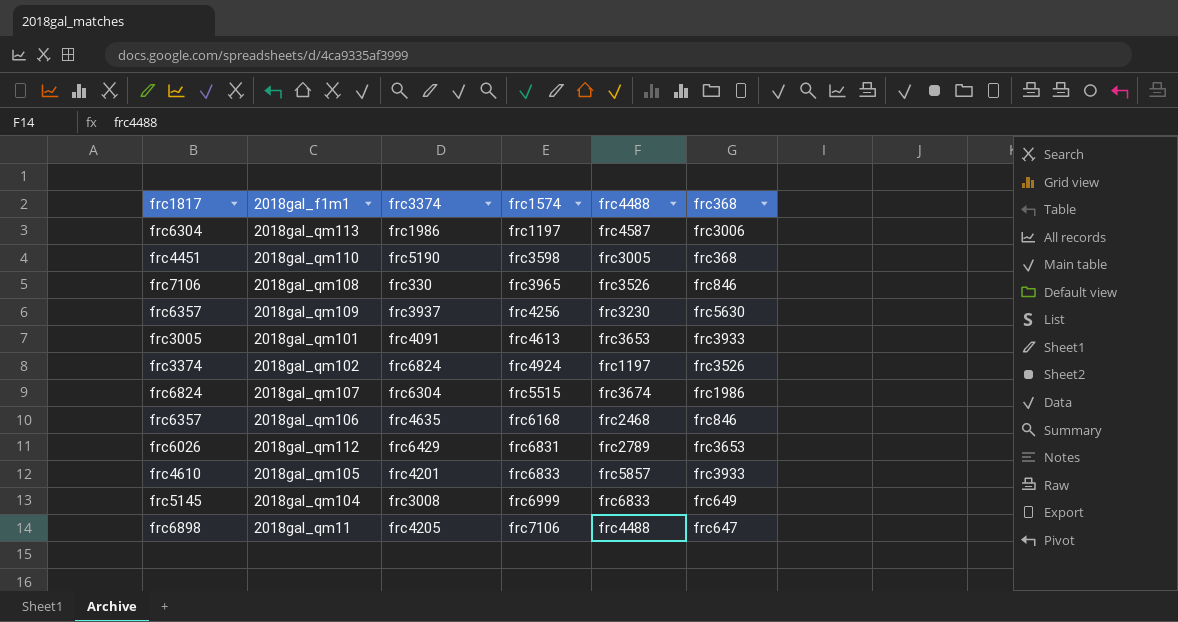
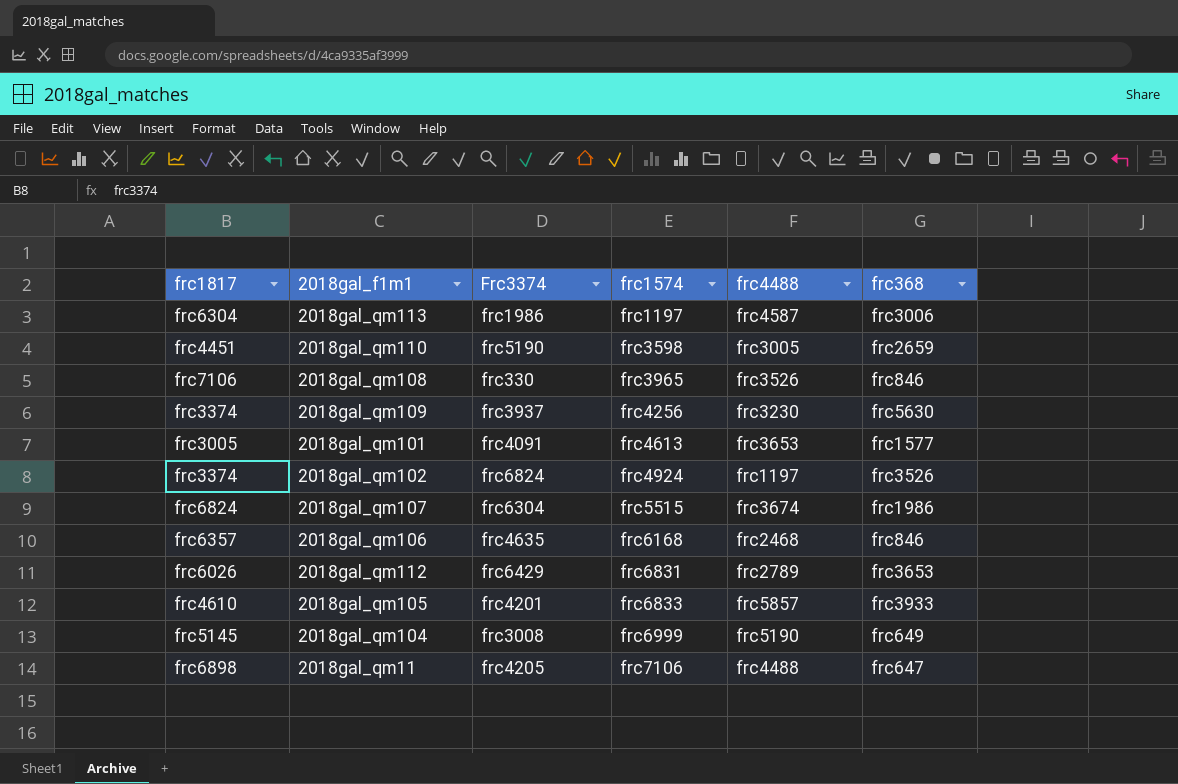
column name: frc3374 -> Frc3374
2018gal_qm110 | frc368: frc368 -> frc2659
2018gal_qm109 | frc1817: frc6357 -> frc3374
2018gal_qm101 | frc368: frc3933 -> frc1577
2018gal_qm104 | frc4488: frc6833 -> frc5190

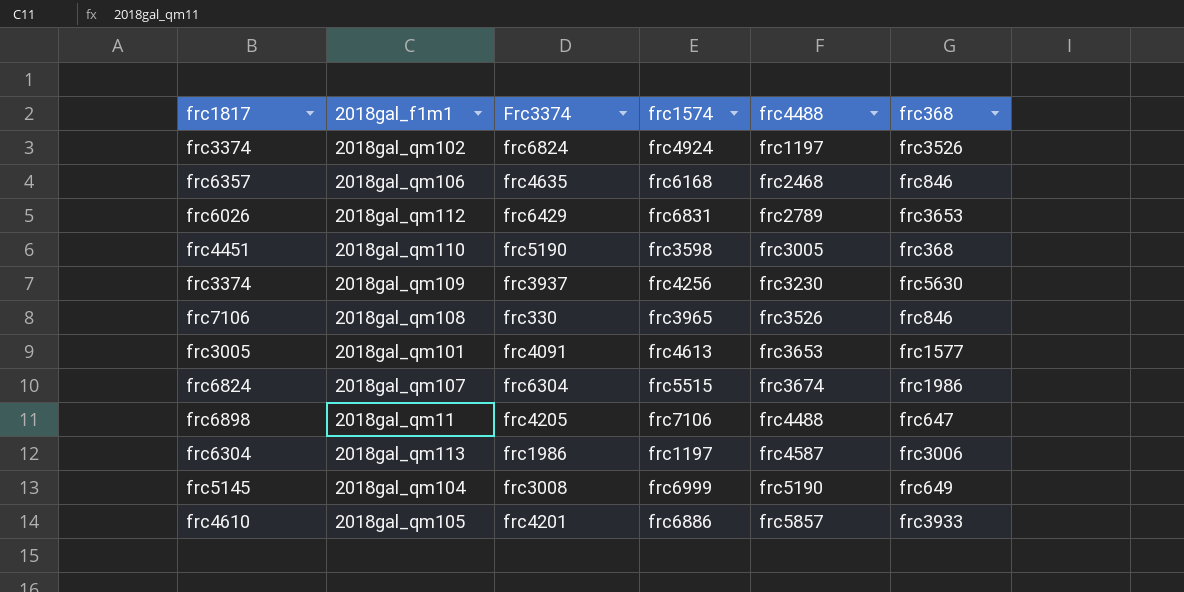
row order: frc1574 ascending -> frc4488 ascending
2018gal_qm110 | frc368: frc2659 -> frc368
2018gal_qm105 | frc1574: frc6833 -> frc6886

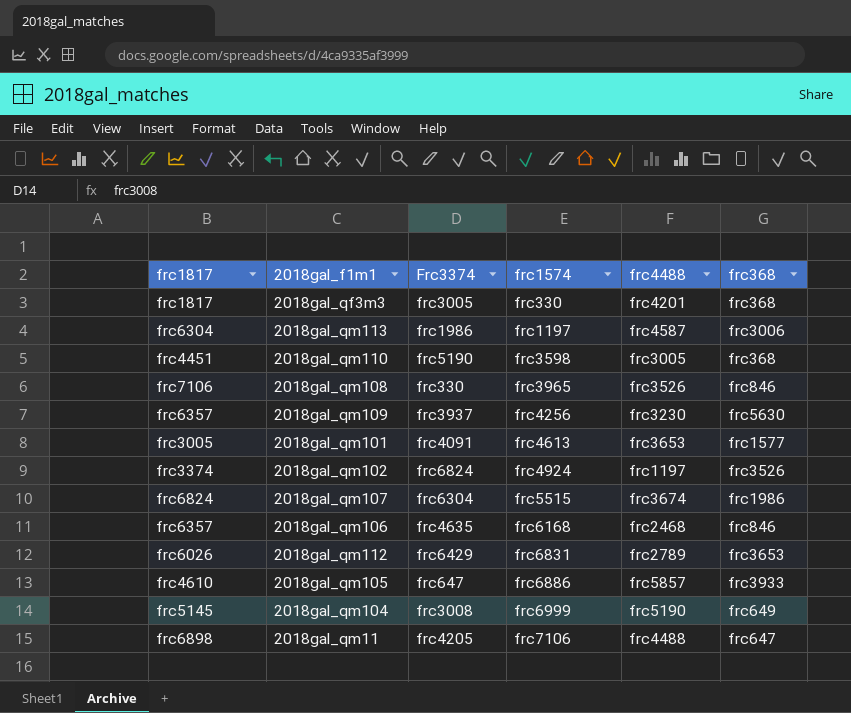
row order: frc4488 ascending -> frc1574 ascending
row 2018gal_qf3m3: none -> frc1817 | frc3005 | frc330 | frc4201 | frc368
2018gal_qm109 | frc1817: frc3374 -> frc6357
2018gal_qm105 | Frc3374: frc4201 -> frc647

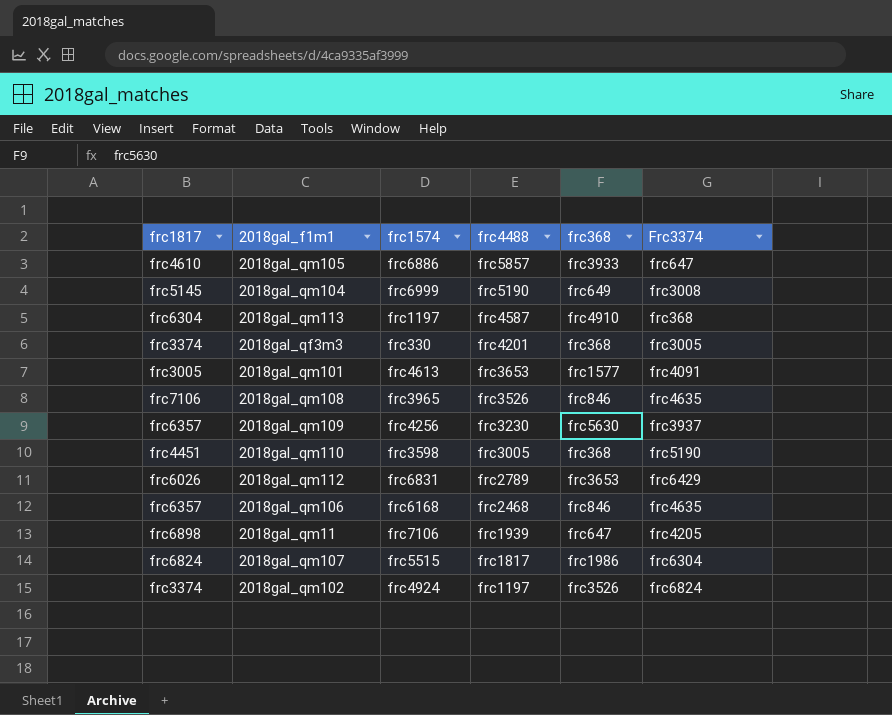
row order: frc1574 ascending -> frc4488 descending
column Frc3374 | position: 3 -> 6
2018gal_qm113 | frc368: frc3006 -> frc4910
2018gal_qm113 | Frc3374: frc1986 -> frc368
2018gal_qf3m3 | frc1817: frc1817 -> frc3374
2018gal_qm108 | Frc3374: frc330 -> frc4635
2018gal_qm11 | frc4488: frc4488 -> frc1939
2018gal_qm107 | frc4488: frc3674 -> frc1817

